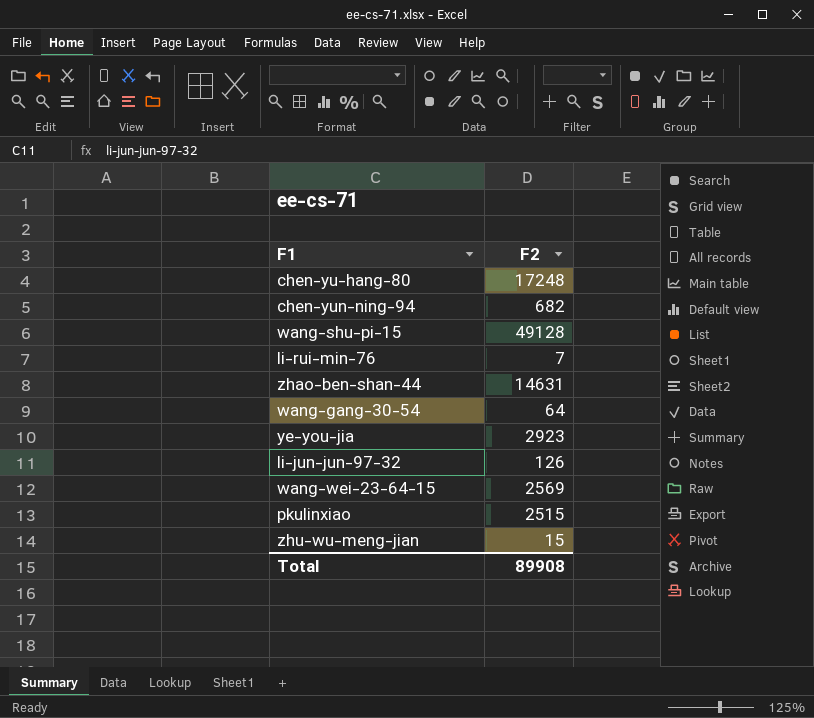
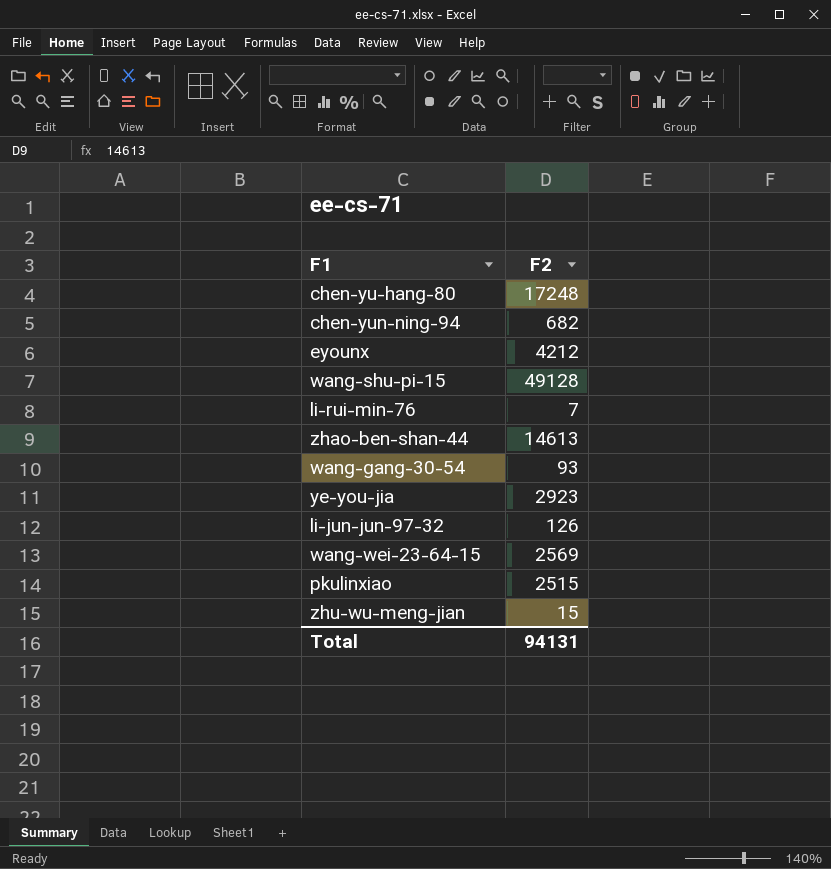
row eyounx: none -> 4212
zhao-ben-shan-44 | F2: 14631 -> 14613
wang-gang-30-54 | F2: 64 -> 93
Total | F2: 89908 -> 94131

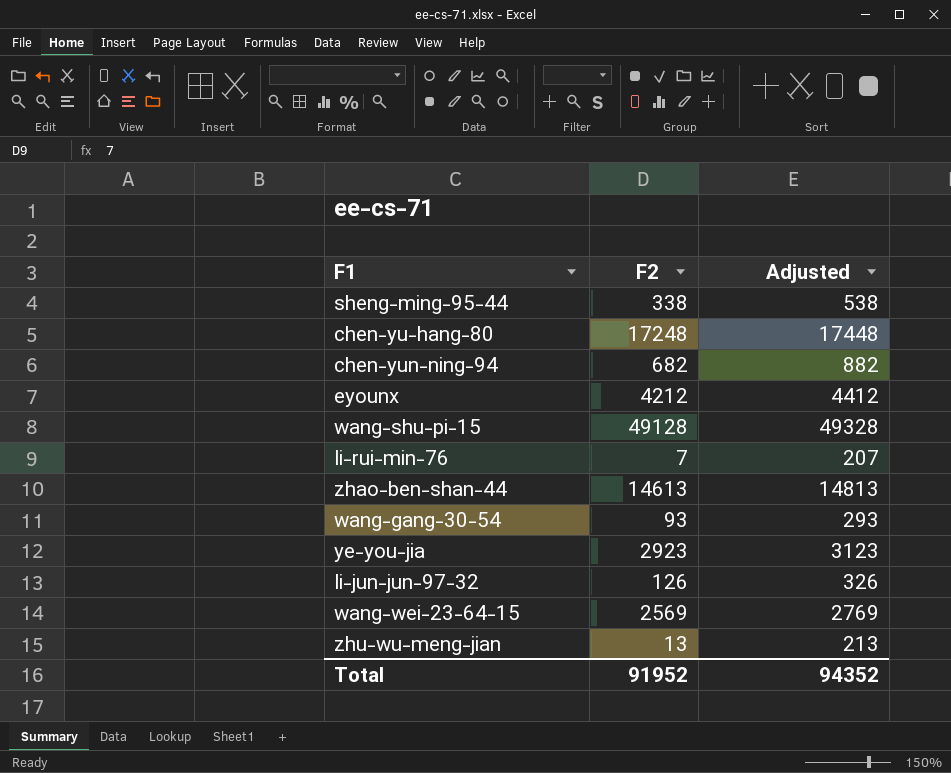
column Adjusted | formula: none -> [F2] + 200
row pkulinxiao: 2515 -> none
row sheng-ming-95-44: none -> 338 | 538
zhu-wu-meng-jian | F2: 15 -> 13
Total | F2: 94131 -> 91952

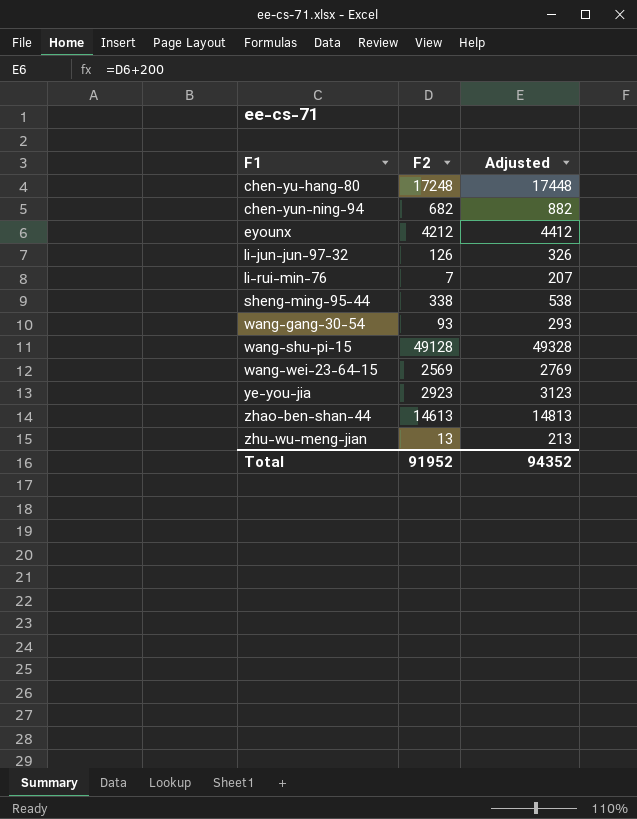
row order: none -> F1 ascending

